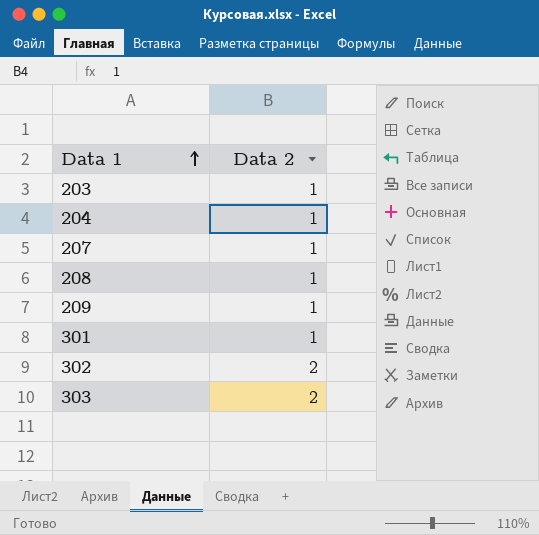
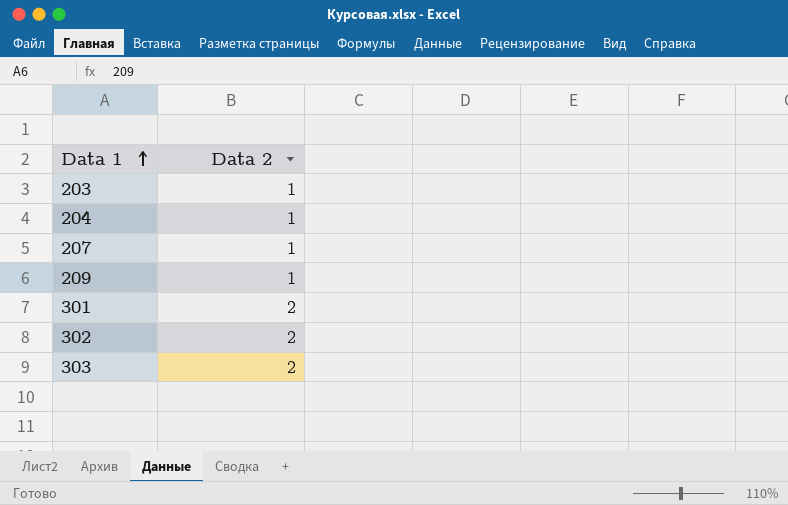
row 208: 1 -> none
301 | Data 2: 1 -> 2

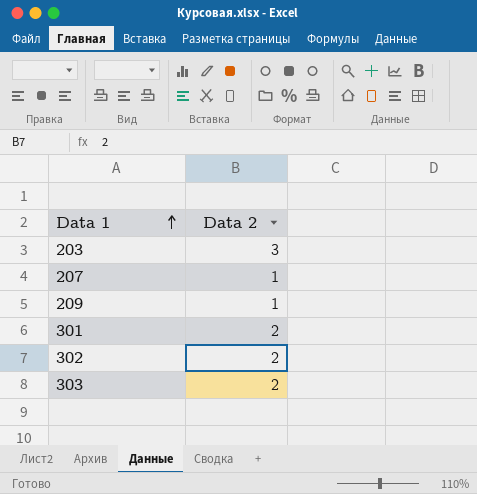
row 204: 1 -> none
203 | Data 2: 1 -> 3

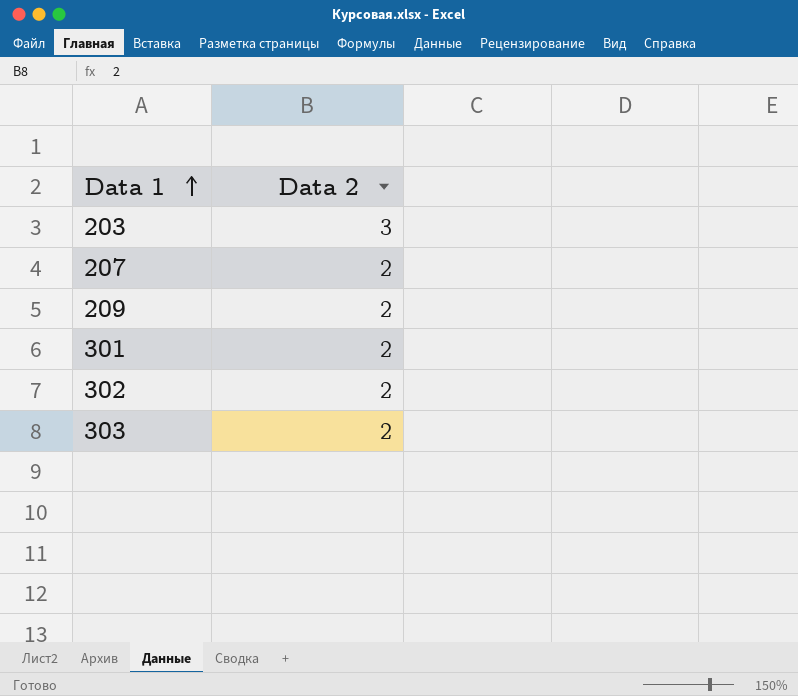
207 | Data 2: 1 -> 2
209 | Data 2: 1 -> 2

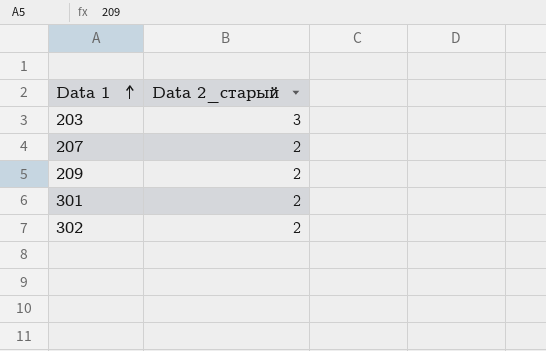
column name: Data 2 -> Data 2_старый
row 303: 2 -> none

